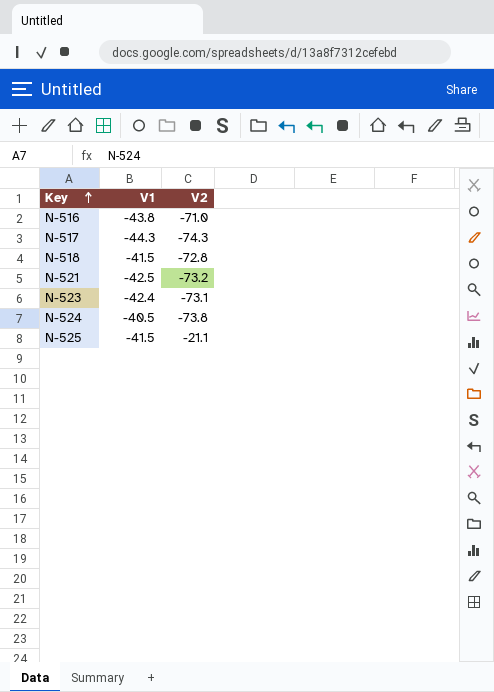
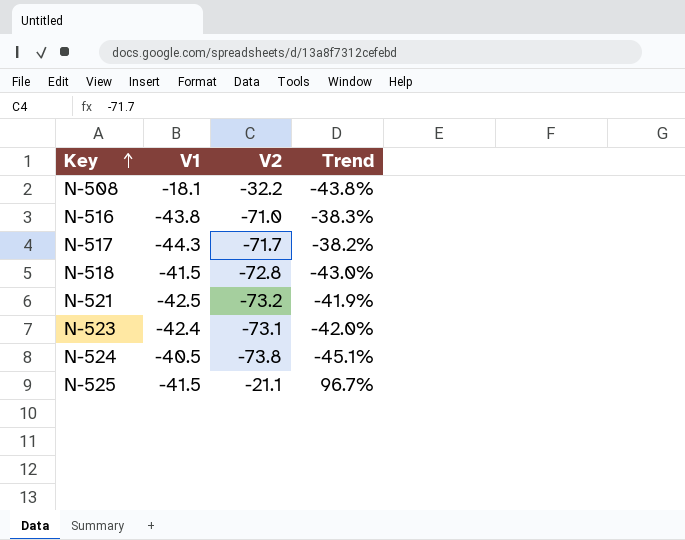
column Trend | formula: none -> ([V1] - [V2]) / [V2]
row N-508: none -> -18.1 | -32.2 | -43.8%
N-517 | V2: -74.3 -> -71.7

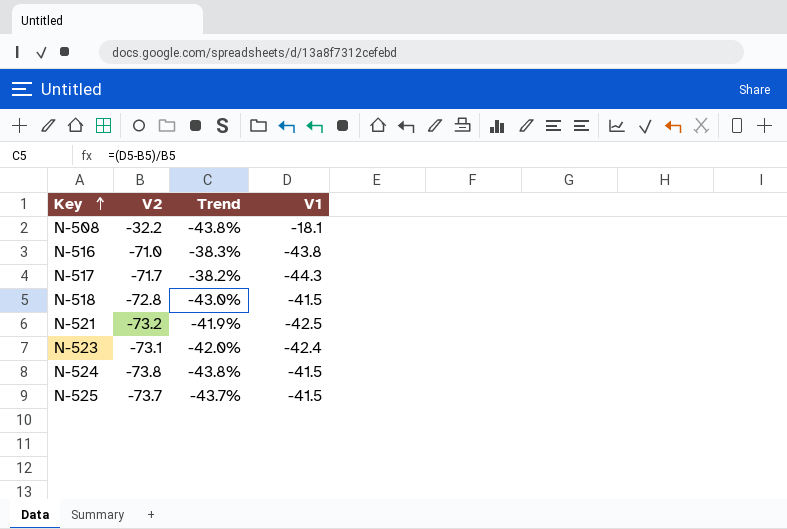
column V1 | position: 2 -> 4
N-524 | Trend: -45.1% -> -43.8%
N-524 | V1: -40.5 -> -41.5
N-525 | V2: -21.1 -> -73.7
N-525 | Trend: 96.7% -> -43.7%

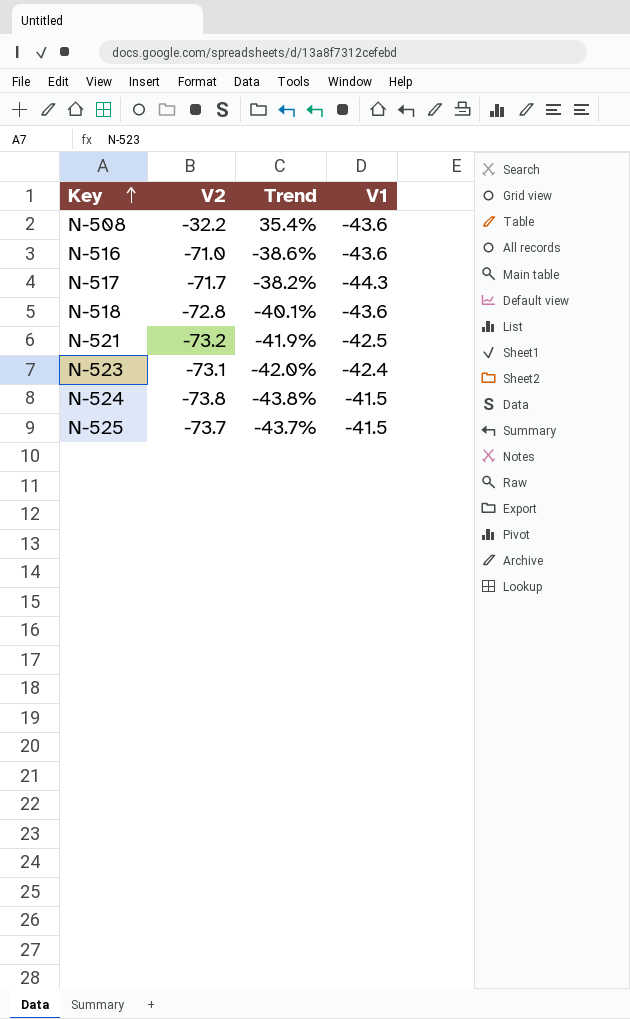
N-508 | Trend: -43.8% -> 35.4%
N-508 | V1: -18.1 -> -43.6
N-516 | Trend: -38.3% -> -38.6%
N-516 | V1: -43.8 -> -43.6
N-518 | Trend: -43.0% -> -40.1%
N-518 | V1: -41.5 -> -43.6

